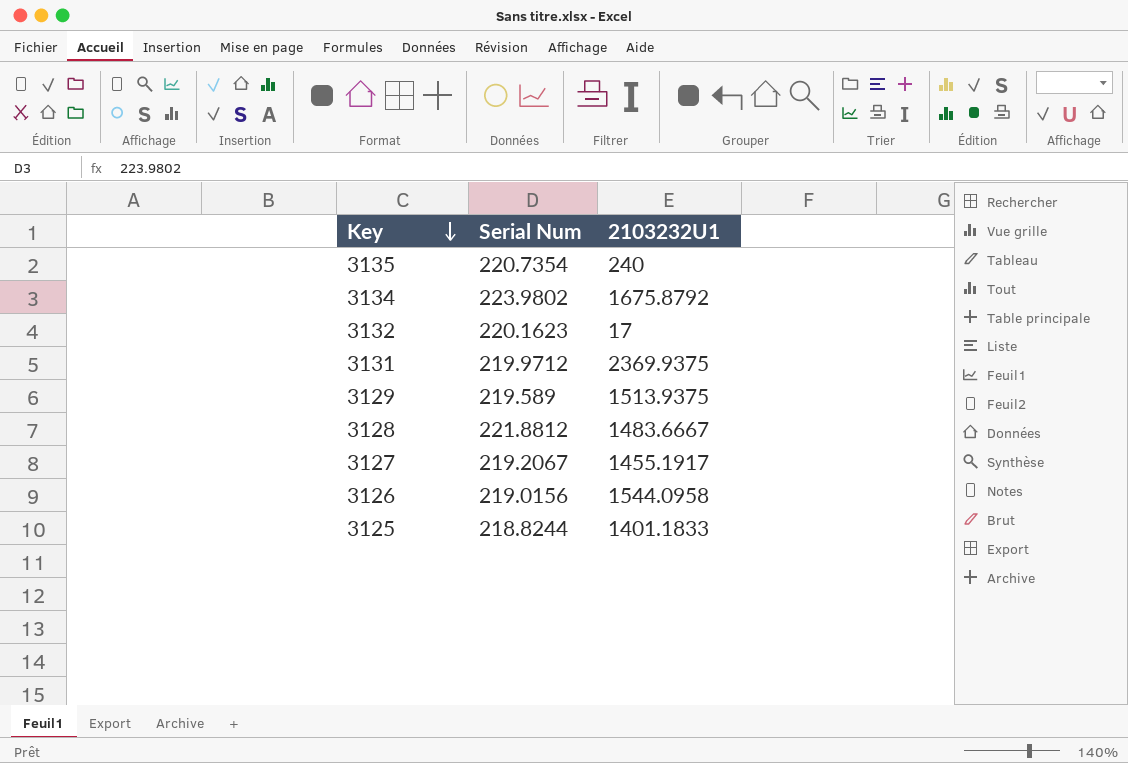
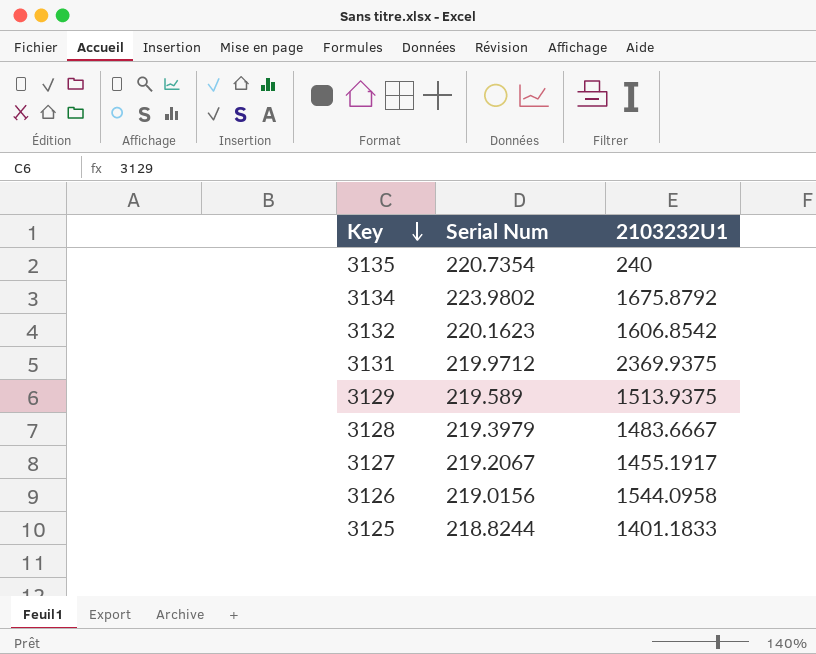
3132 | 2103232U1: 17 -> 1606.8542
3128 | Serial Num: 221.8812 -> 219.3979

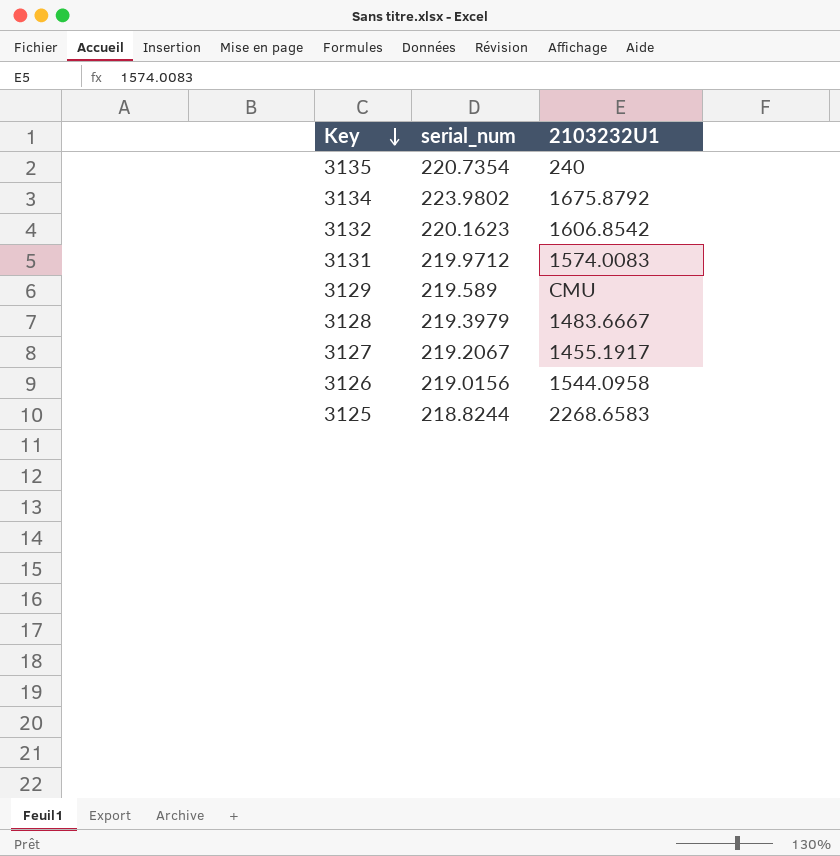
column name: Serial Num -> serial_num
3131 | 2103232U1: 2369.9375 -> 1574.0083
3129 | 2103232U1: 1513.9375 -> CMU
3125 | 2103232U1: 1401.1833 -> 2268.6583

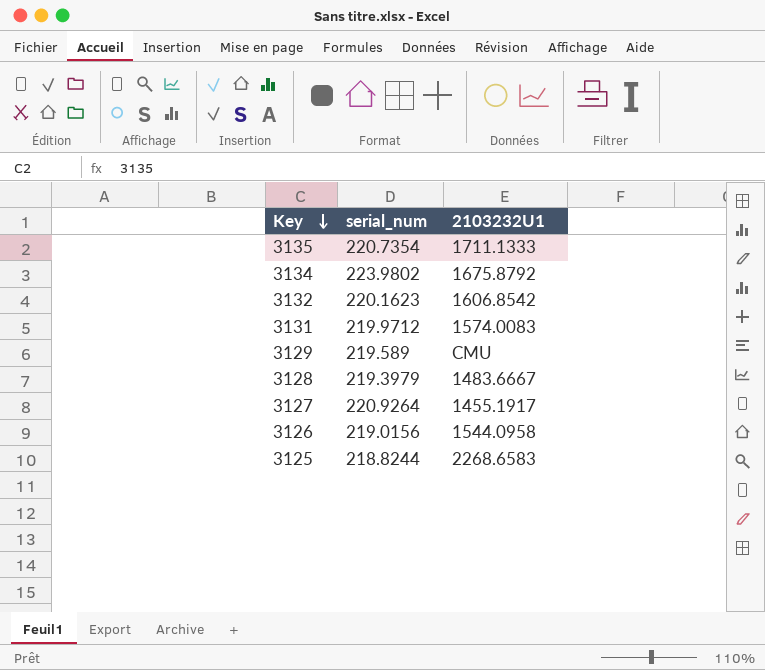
3135 | 2103232U1: 240 -> 1711.1333
3127 | serial_num: 219.2067 -> 220.9264

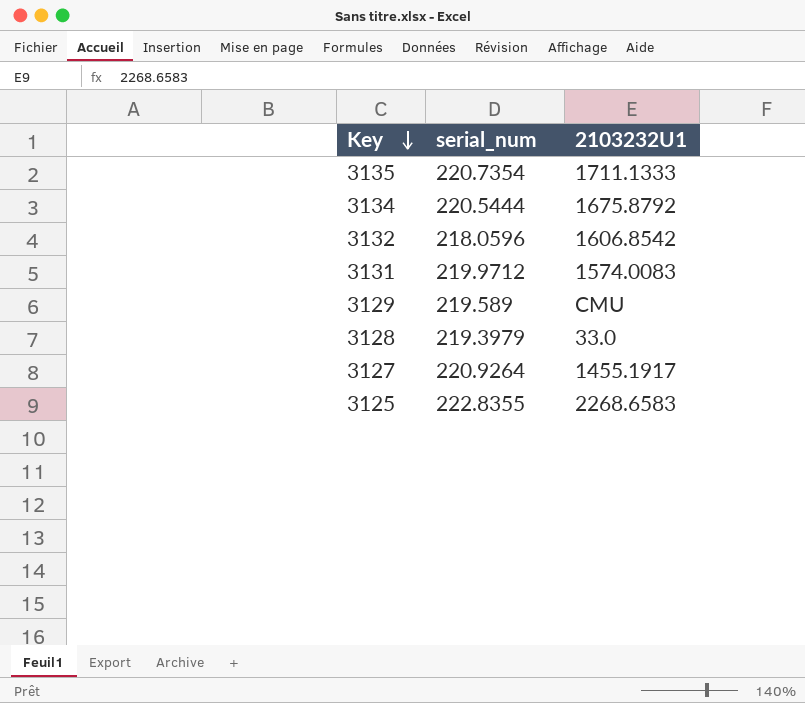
row 3126: 219.0156 | 1544.0958 -> none
3134 | serial_num: 223.9802 -> 220.5444
3132 | serial_num: 220.1623 -> 218.0596
3128 | 2103232U1: 1483.6667 -> 33.0
3125 | serial_num: 218.8244 -> 222.8355

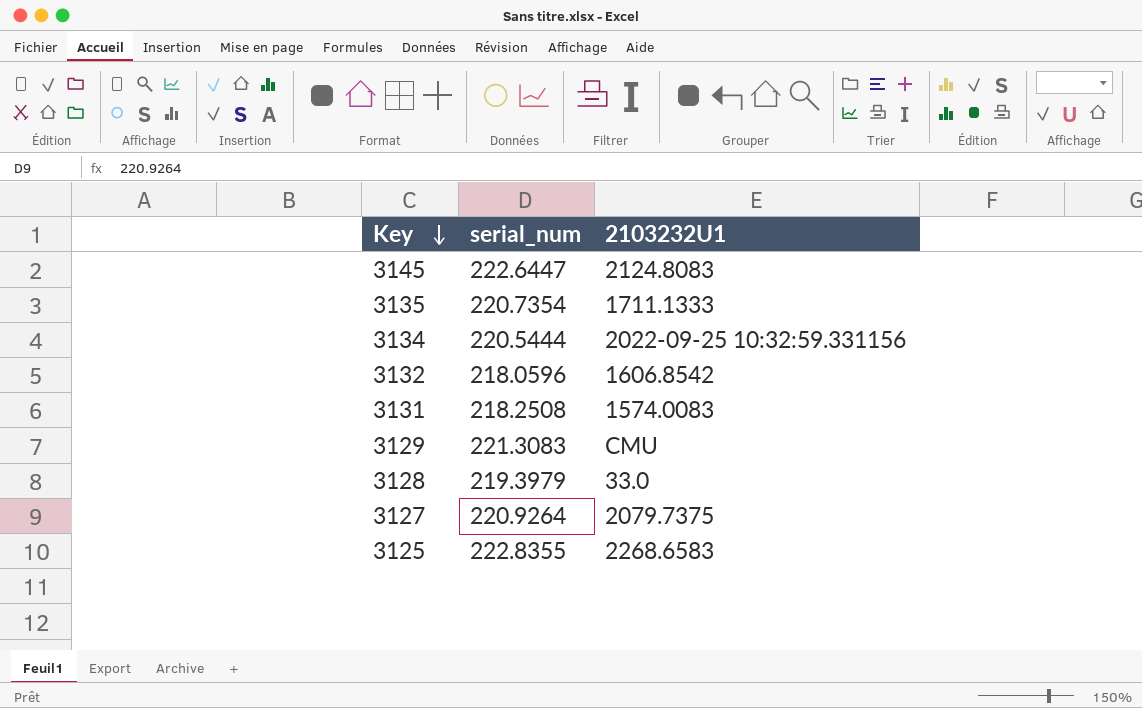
row 3145: none -> 222.6447 | 2124.8083
3134 | 2103232U1: 1675.8792 -> 2022-09-25 10:32:59.331156
3131 | serial_num: 219.9712 -> 218.2508
3129 | serial_num: 219.589 -> 221.3083
3127 | 2103232U1: 1455.1917 -> 2079.7375

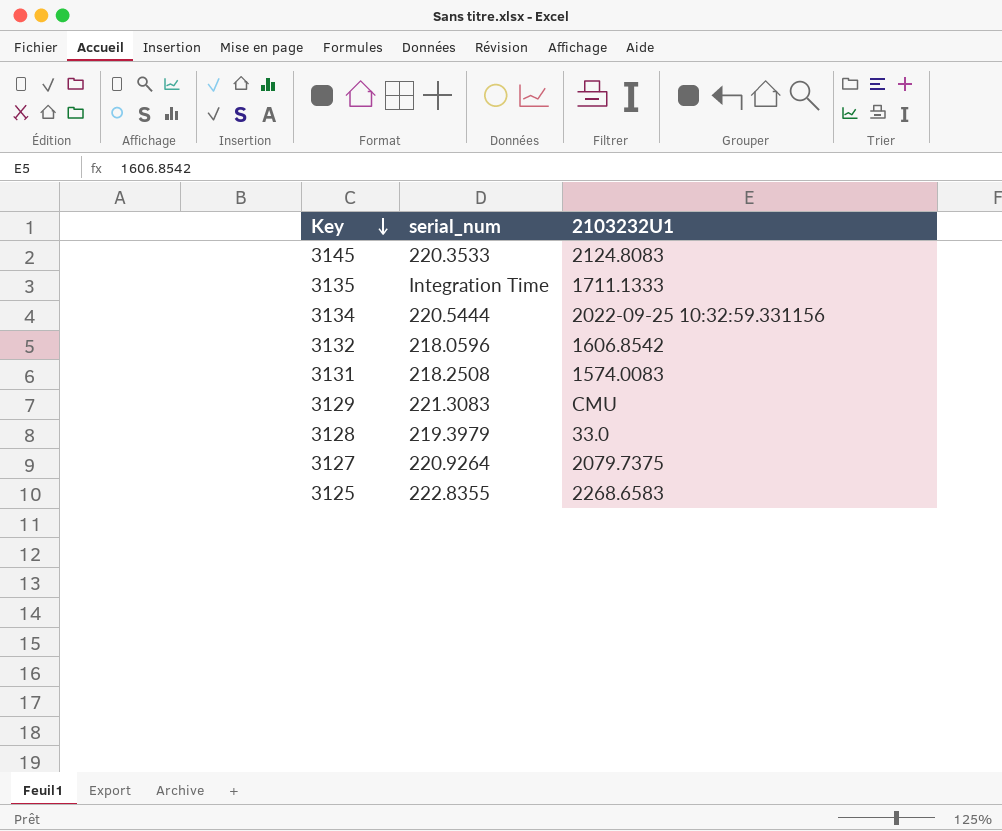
3145 | serial_num: 222.6447 -> 220.3533
3135 | serial_num: 220.7354 -> Integration Time

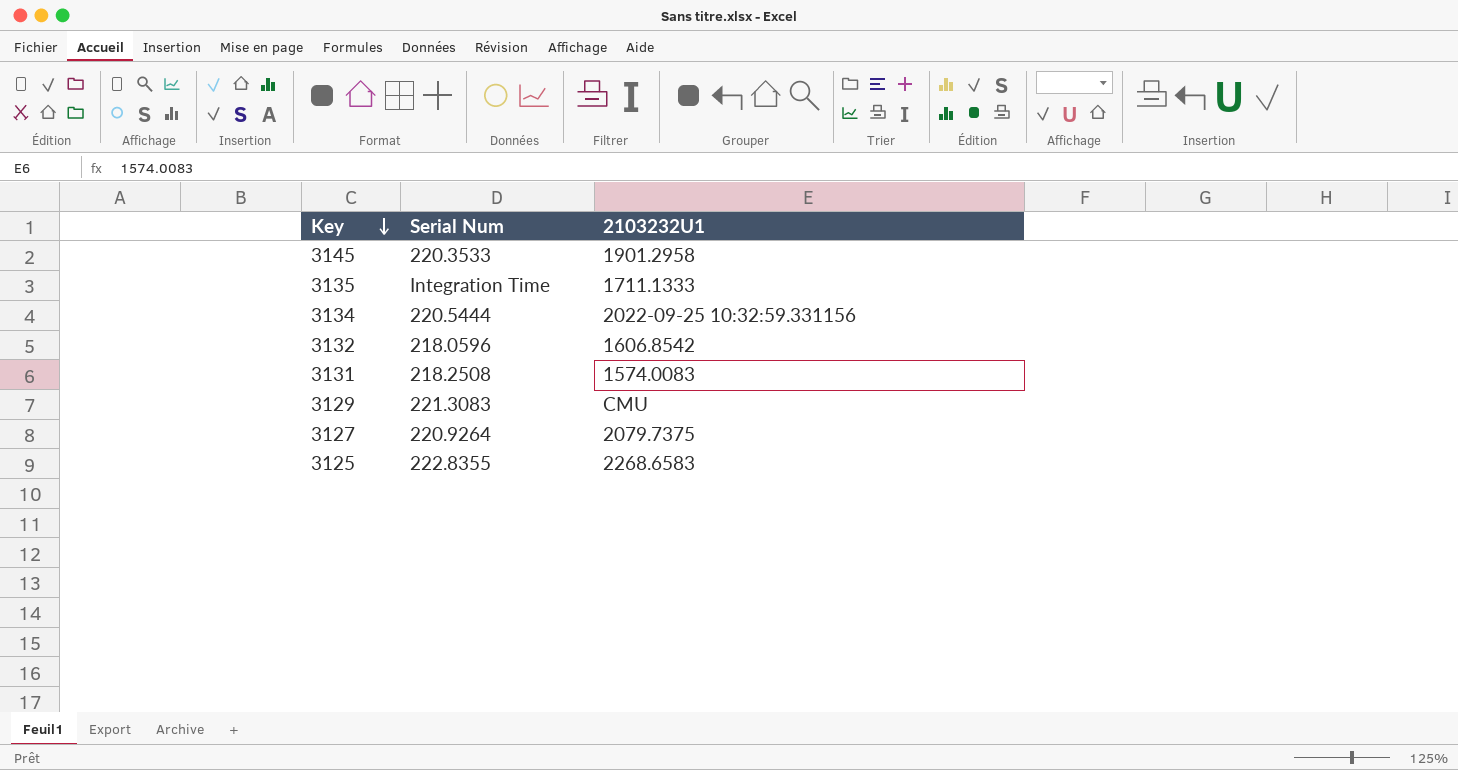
column name: serial_num -> Serial Num
row 3128: 219.3979 | 33.0 -> none
3145 | 2103232U1: 2124.8083 -> 1901.2958

